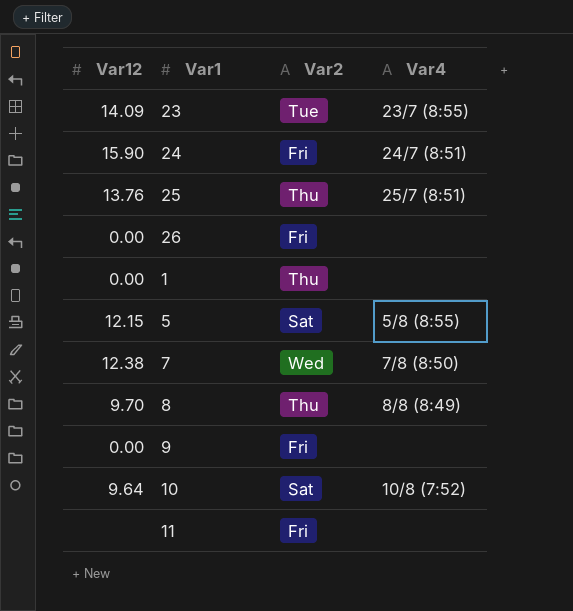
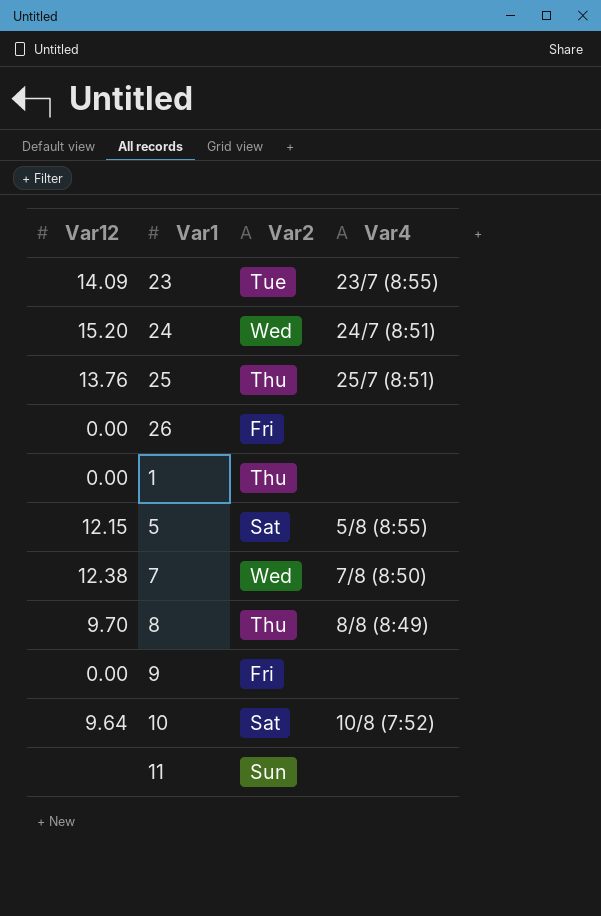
24 | Var12: 15.90 -> 15.20
24 | Var2: Fri -> Wed
11 | Var2: Fri -> Sun

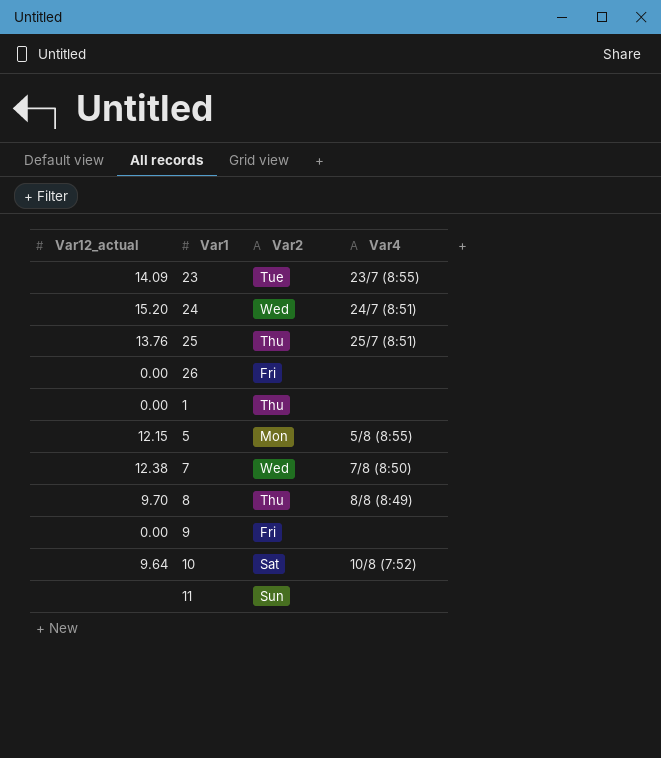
column name: Var12 -> Var12_actual
5 | Var2: Sat -> Mon

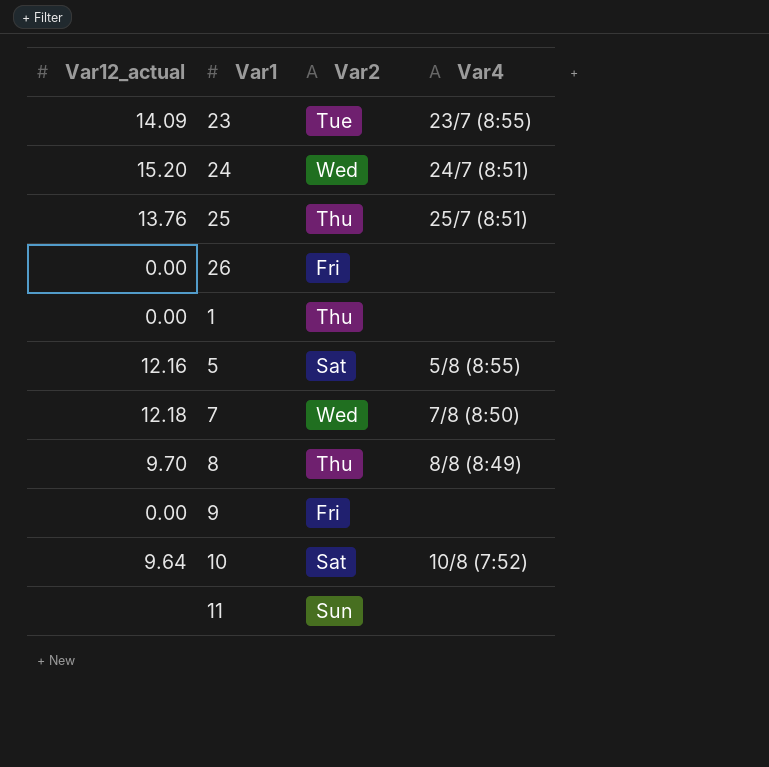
5 | Var12_actual: 12.15 -> 12.16
5 | Var2: Mon -> Sat
7 | Var12_actual: 12.38 -> 12.18

